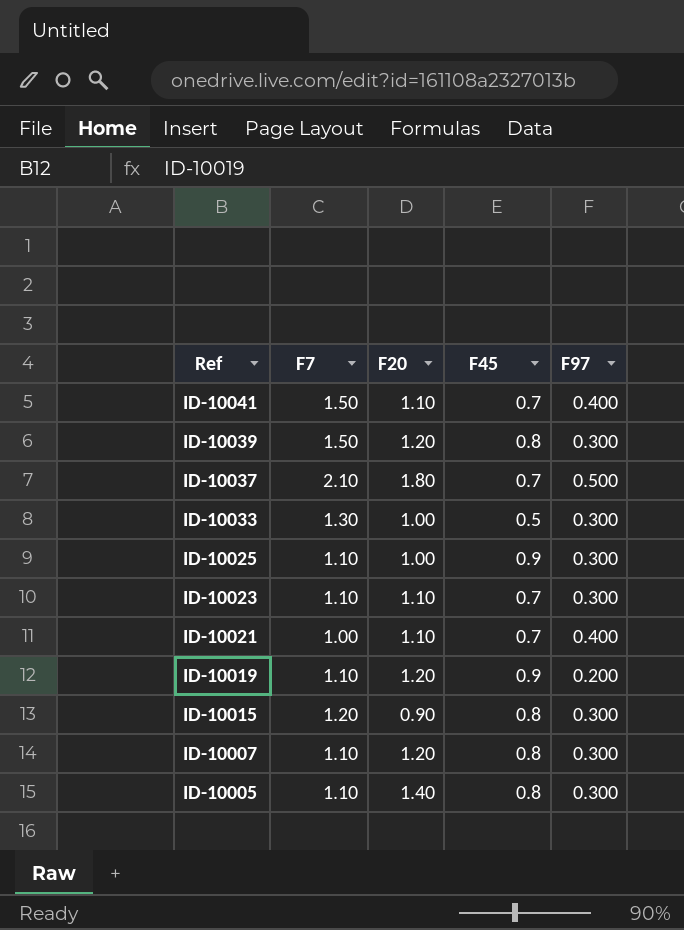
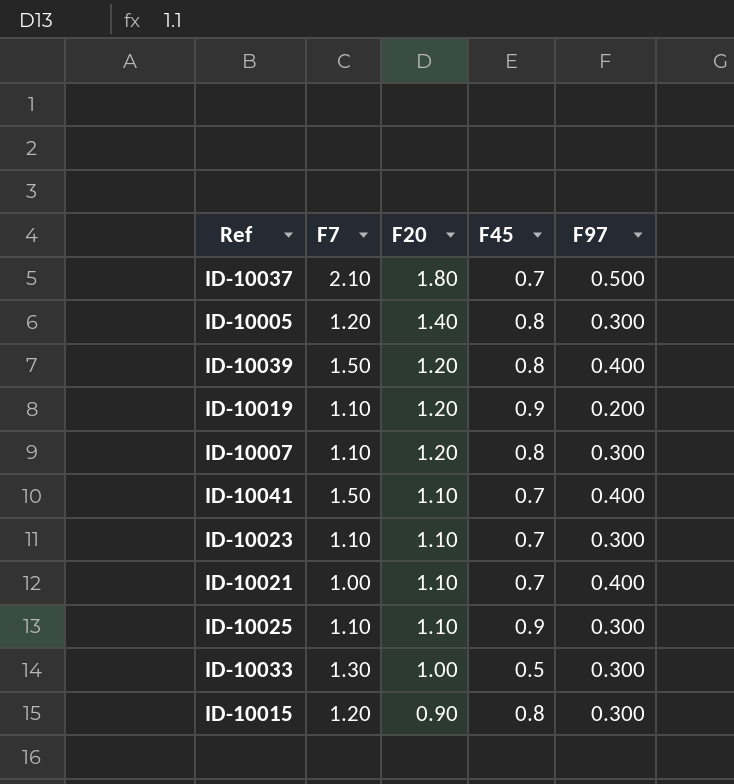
row order: Ref descending -> F20 descending
ID-10005 | F7: 1.10 -> 1.20
ID-10039 | F97: 0.300 -> 0.400
ID-10025 | F20: 1.00 -> 1.10

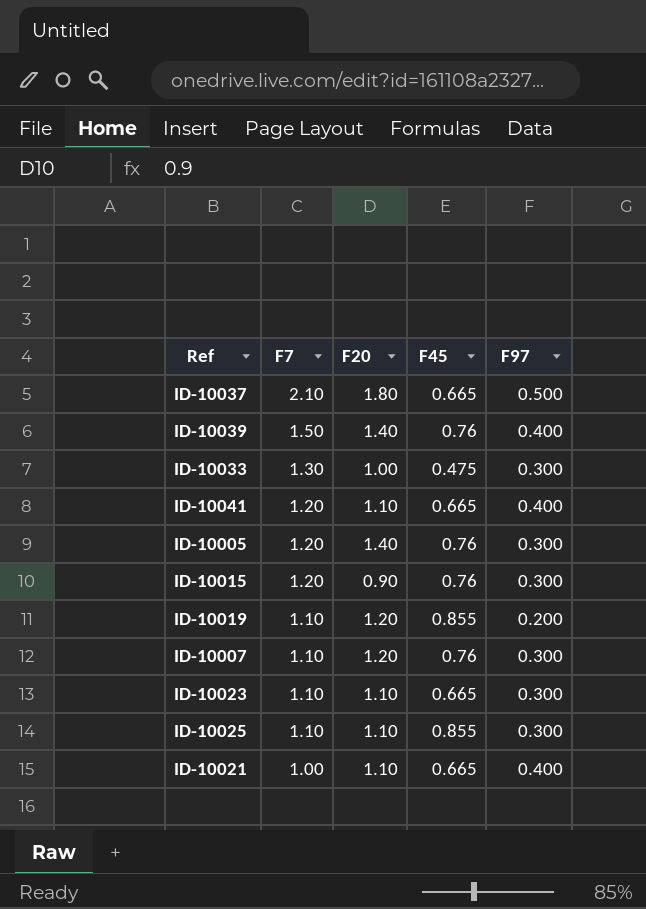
row order: F20 descending -> F7 descending
ID-10037 | F45: 0.7 -> 0.665
ID-10039 | F20: 1.20 -> 1.40
ID-10039 | F45: 0.8 -> 0.76
ID-10033 | F45: 0.5 -> 0.475
ID-10041 | F7: 1.50 -> 1.20
ID-10041 | F45: 0.7 -> 0.665
ID-10005 | F45: 0.8 -> 0.76
ID-10015 | F45: 0.8 -> 0.76
ID-10019 | F45: 0.9 -> 0.855
ID-10007 | F45: 0.8 -> 0.76
ID-10023 | F45: 0.7 -> 0.665
ID-10025 | F45: 0.9 -> 0.855
ID-10021 | F45: 0.7 -> 0.665

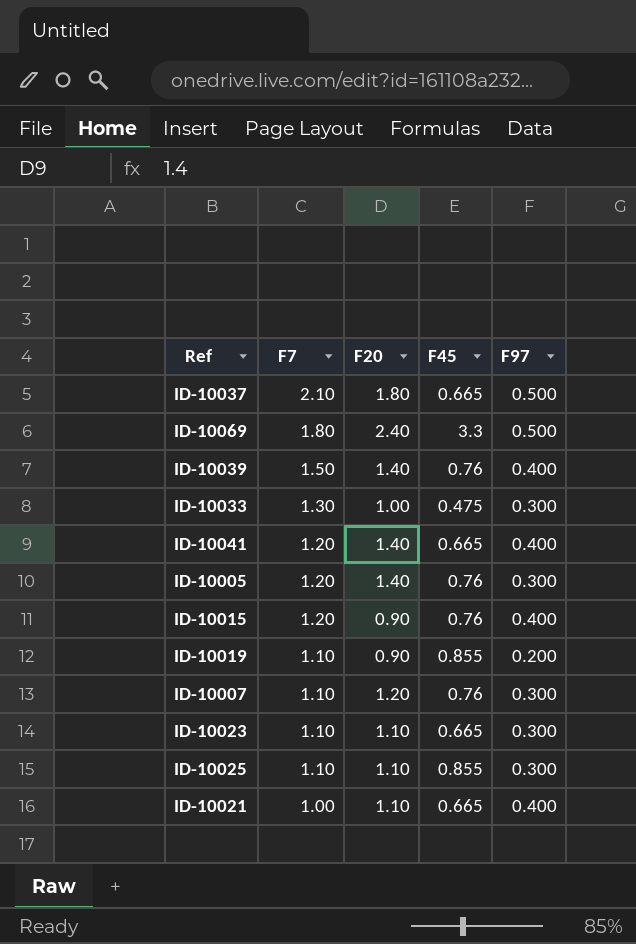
row ID-10069: none -> 1.80 | 2.40 | 3.3 | 0.500
ID-10041 | F20: 1.10 -> 1.40
ID-10015 | F97: 0.300 -> 0.400
ID-10019 | F20: 1.20 -> 0.90

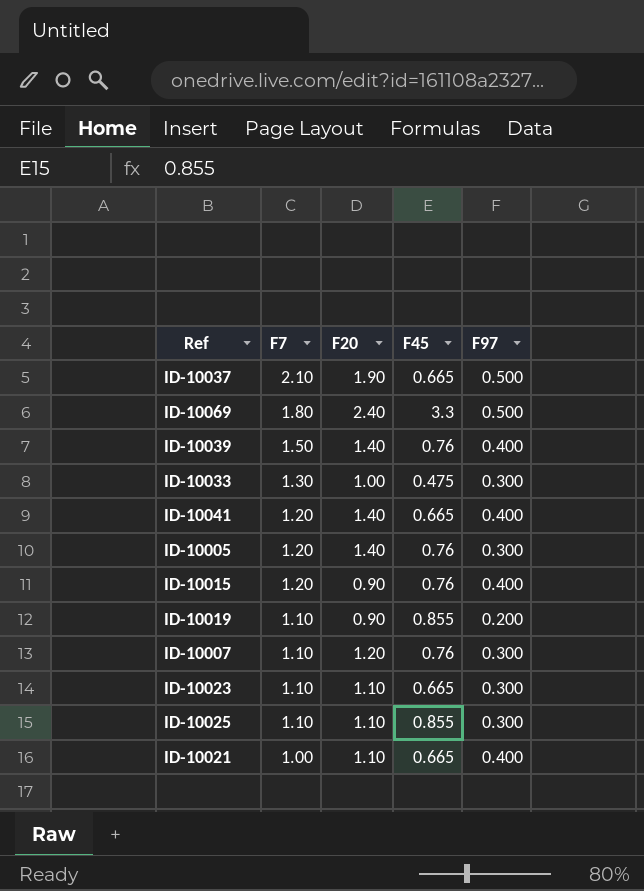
ID-10037 | F20: 1.80 -> 1.90

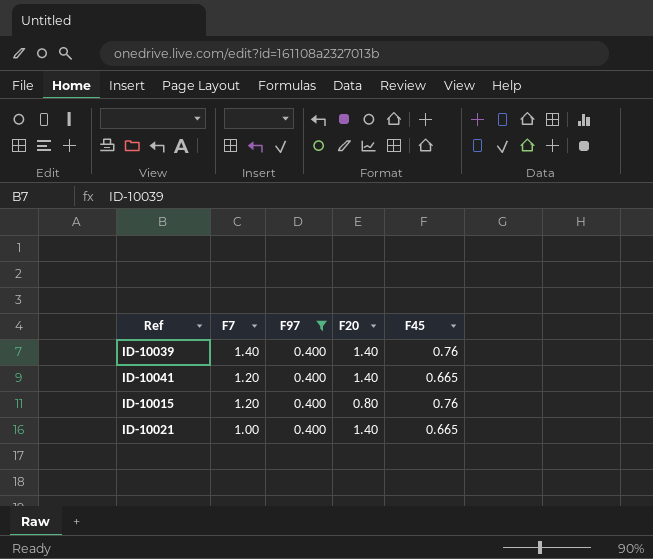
filter: none -> F97 = 0.400
column F97 | position: 5 -> 3
ID-10039 | F7: 1.50 -> 1.40
ID-10015 | F20: 0.90 -> 0.80
ID-10021 | F20: 1.10 -> 1.40

